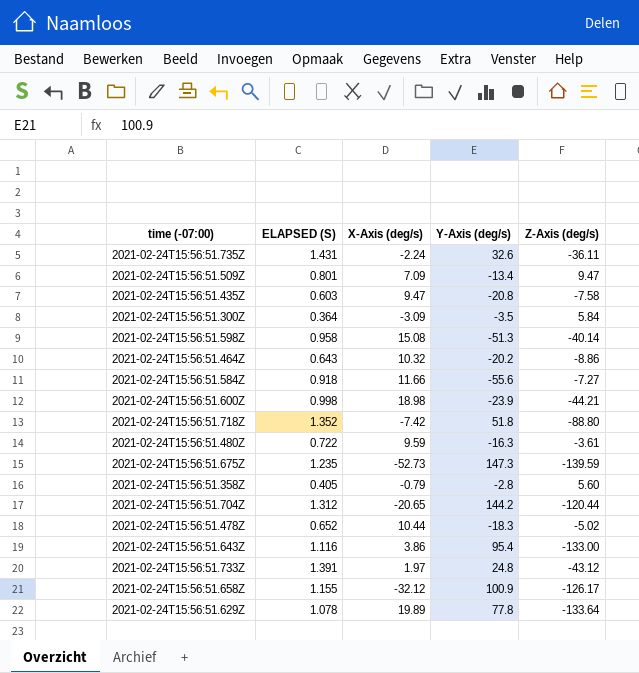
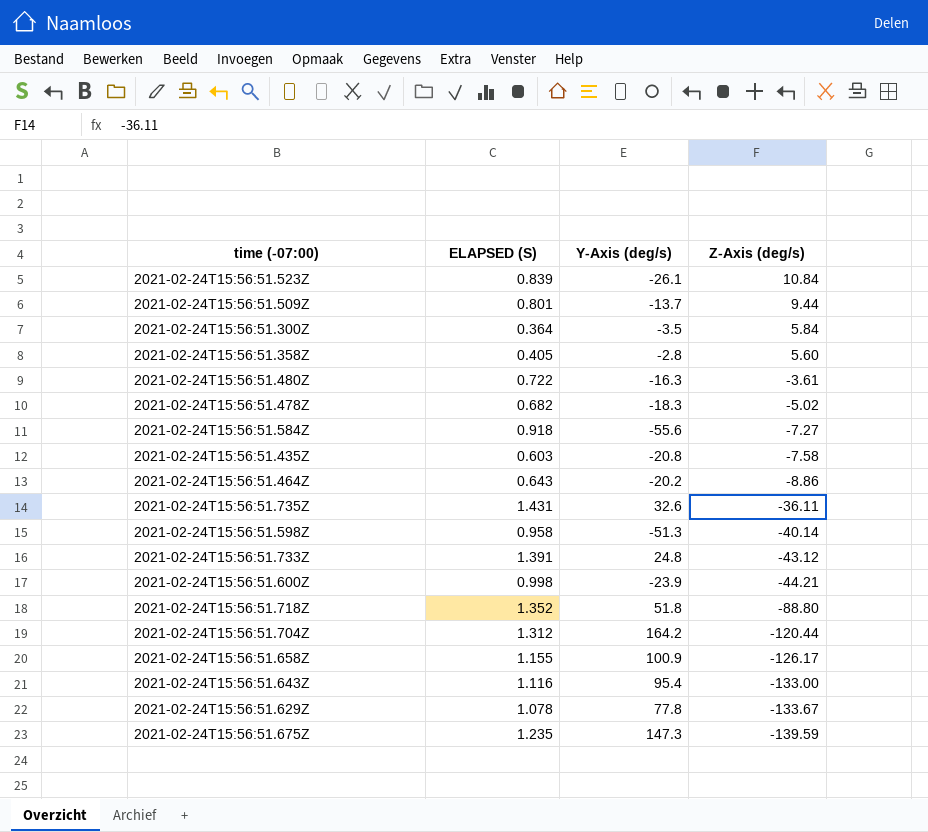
row order: none -> Z-Axis (deg/s) descending
column X-Axis (deg/s) | position: 3 -> none
row 2021-02-24T15:56:51.523Z: none -> 0.839 | -26.1 | 10.84
2021-02-24T15:56:51.509Z | Y-Axis (deg/s): -13.4 -> -13.7
2021-02-24T15:56:51.509Z | Z-Axis (deg/s): 9.47 -> 9.44
2021-02-24T15:56:51.478Z | ELAPSED (S): 0.652 -> 0.682
2021-02-24T15:56:51.704Z | Y-Axis (deg/s): 144.2 -> 164.2
2021-02-24T15:56:51.629Z | Z-Axis (deg/s): -133.64 -> -133.67

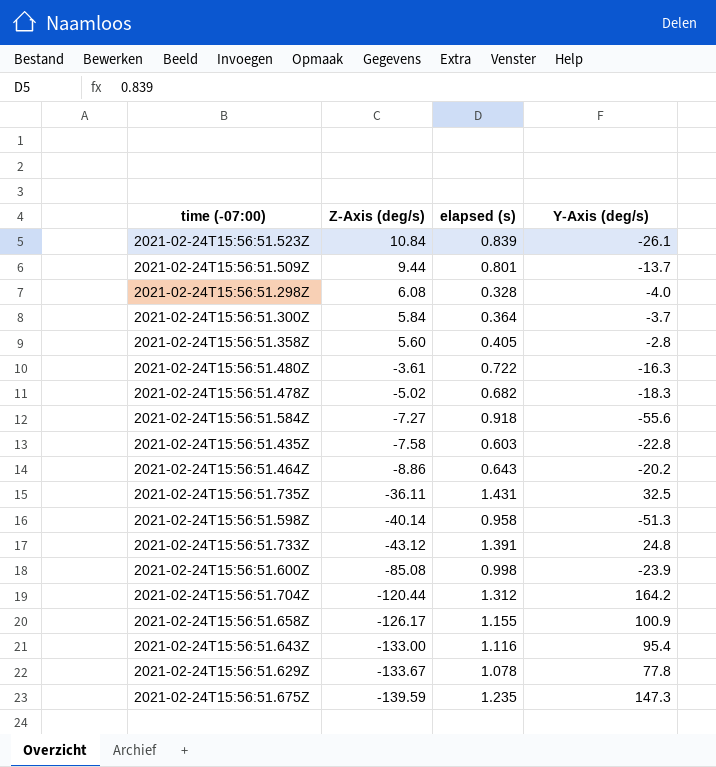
column Z-Axis (deg/s) | position: 4 -> 2
column name: ELAPSED (S) -> elapsed (s)
row 2021-02-24T15:56:51.718Z: 1.352 | 51.8 | -88.80 -> none
row 2021-02-24T15:56:51.298Z: none -> 6.08 | 0.328 | -4.0
2021-02-24T15:56:51.300Z | Y-Axis (deg/s): -3.5 -> -3.7
2021-02-24T15:56:51.435Z | Y-Axis (deg/s): -20.8 -> -22.8
2021-02-24T15:56:51.735Z | Y-Axis (deg/s): 32.6 -> 32.5
2021-02-24T15:56:51.600Z | Z-Axis (deg/s): -44.21 -> -85.08

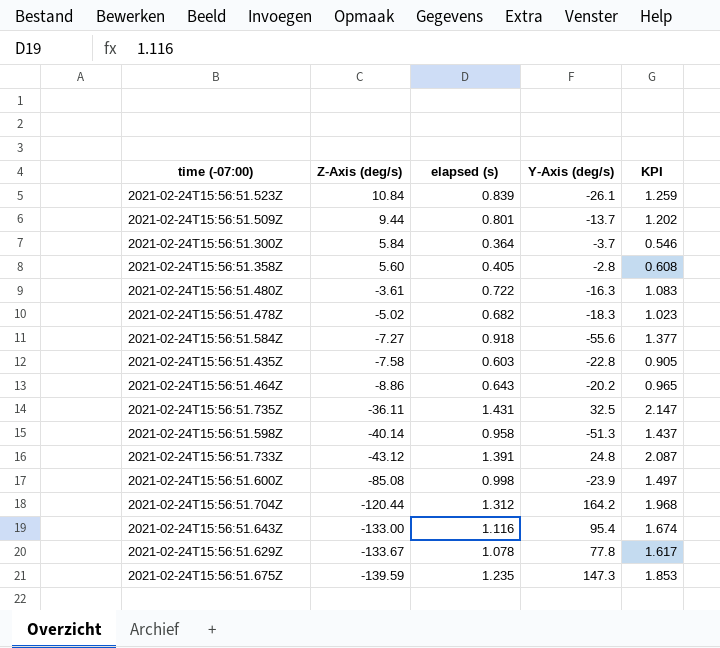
column KPI | formula: none -> [elapsed (s)] * 1.5
row 2021-02-24T15:56:51.298Z: 6.08 | 0.328 | -4.0 -> none
row 2021-02-24T15:56:51.658Z: -126.17 | 1.155 | 100.9 -> none

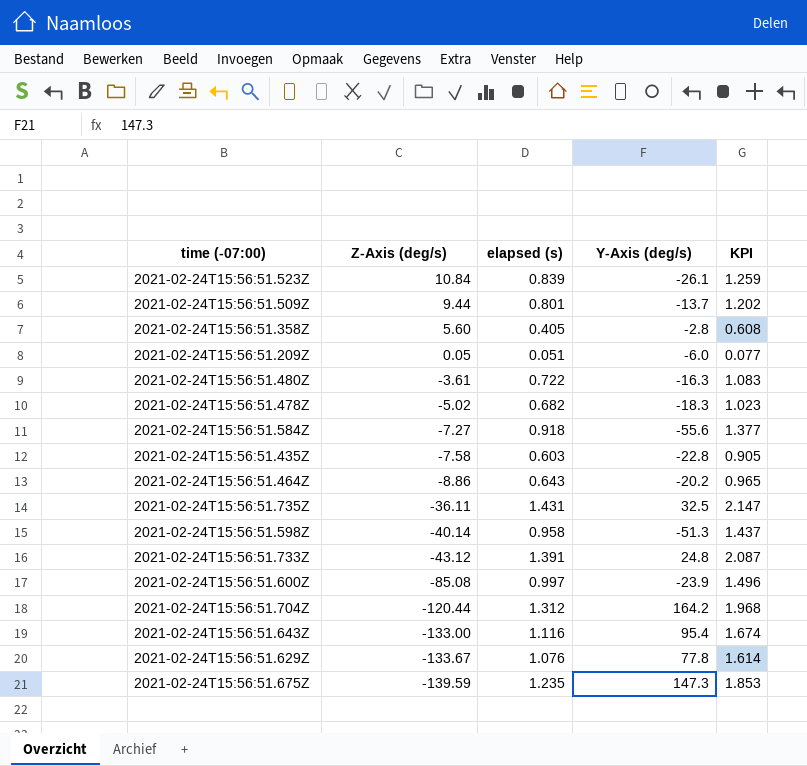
row 2021-02-24T15:56:51.300Z: 5.84 | 0.364 | -3.7 | 0.546 -> none
row 2021-02-24T15:56:51.209Z: none -> 0.05 | 0.051 | -6.0 | 0.077
2021-02-24T15:56:51.600Z | elapsed (s): 0.998 -> 0.997
2021-02-24T15:56:51.600Z | KPI: 1.497 -> 1.496
2021-02-24T15:56:51.629Z | elapsed (s): 1.078 -> 1.076
2021-02-24T15:56:51.629Z | KPI: 1.617 -> 1.614

